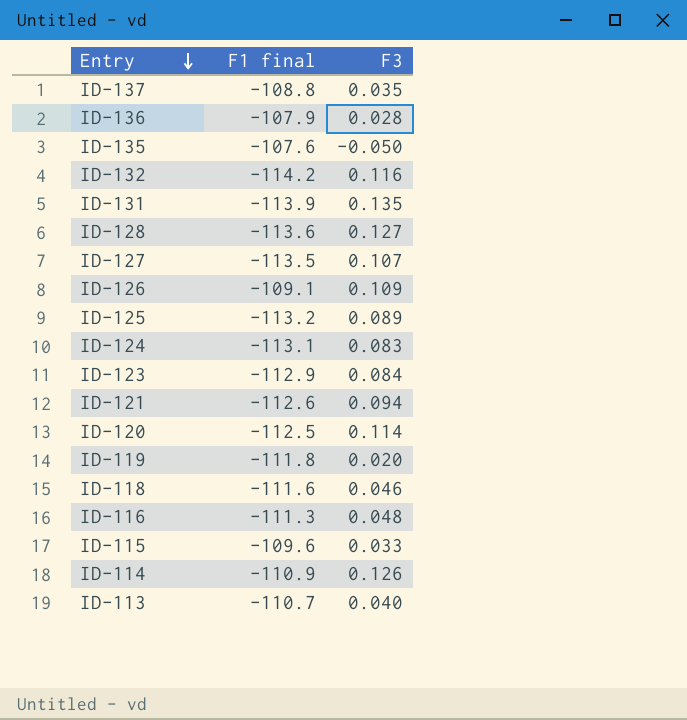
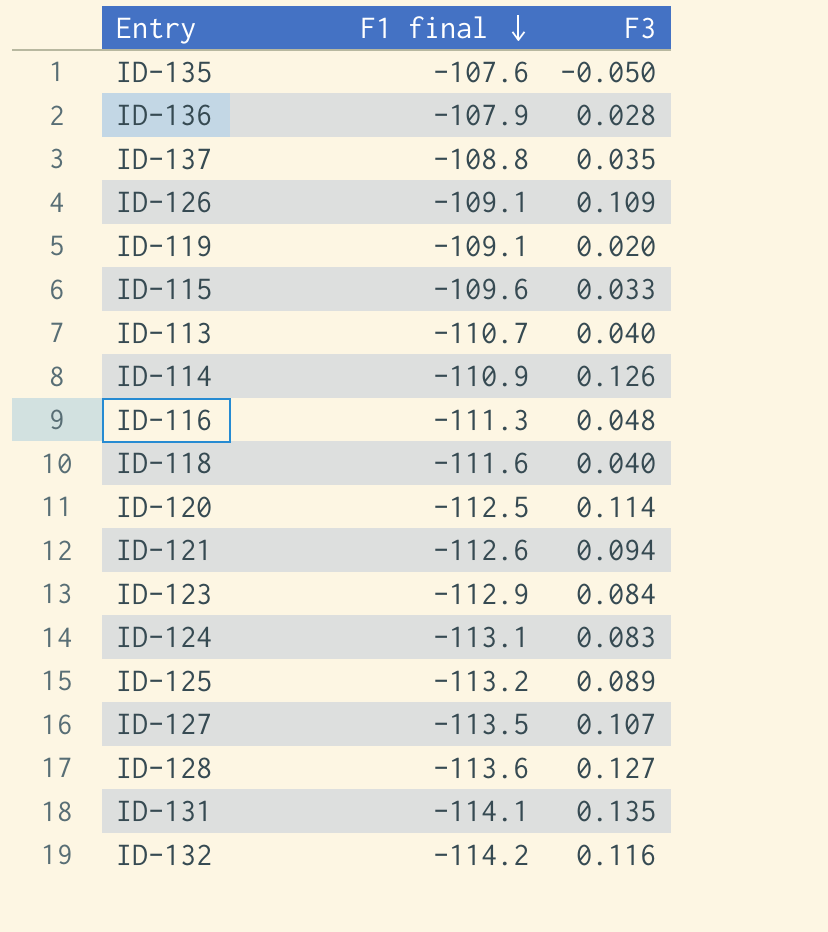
row order: Entry descending -> F1 final descending
ID-119 | F1 final: -111.8 -> -109.1
ID-118 | F3: 0.046 -> 0.040
ID-131 | F1 final: -113.9 -> -114.1

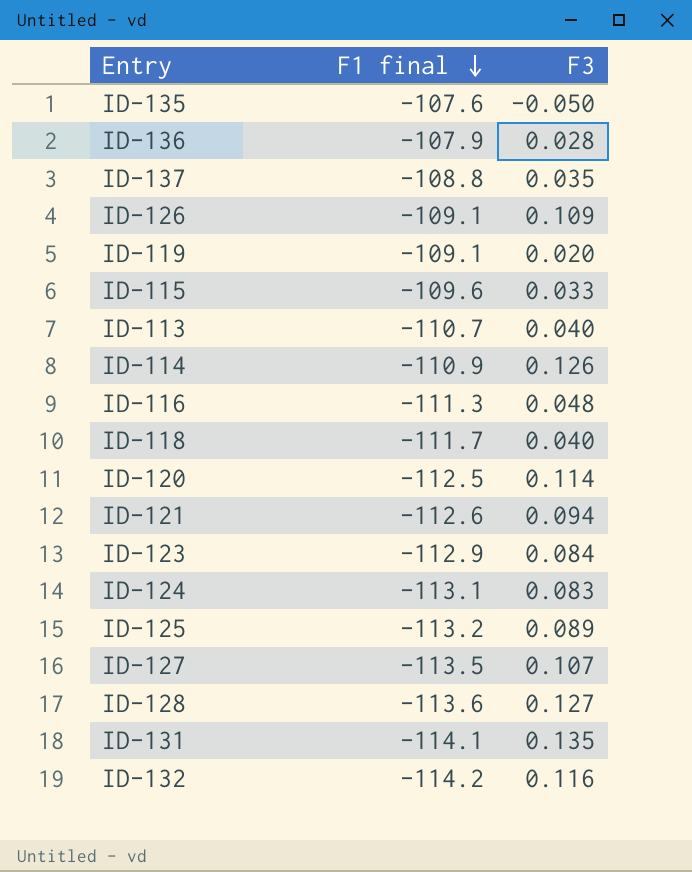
ID-118 | F1 final: -111.6 -> -111.7

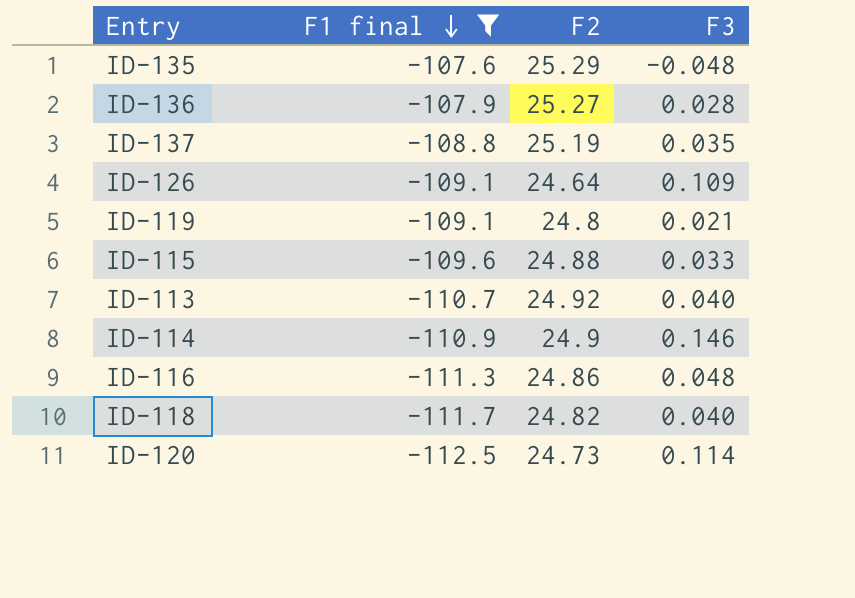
filter: none -> F1 final >= -112.5
column F2 | position: none -> 3
ID-135 | F3: -0.050 -> -0.048
ID-119 | F3: 0.020 -> 0.021
ID-114 | F3: 0.126 -> 0.146

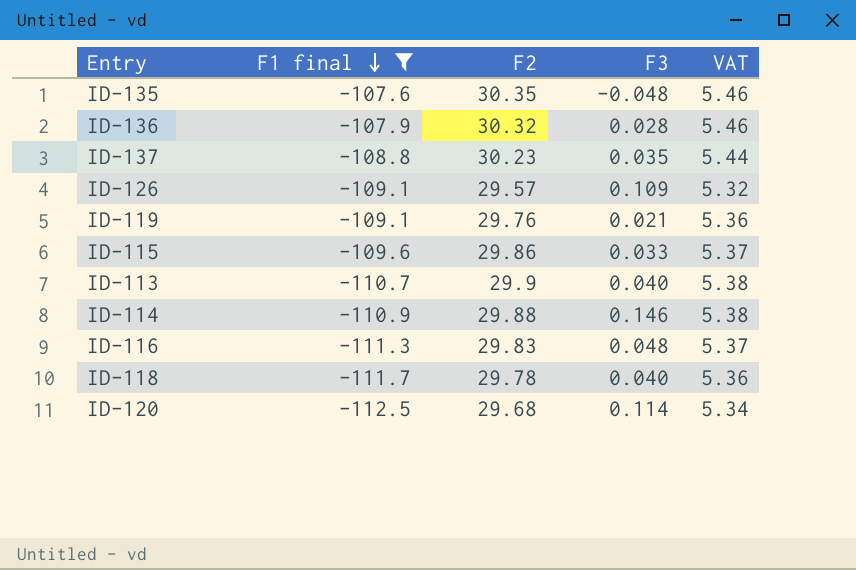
column VAT | formula: none -> [F2] * 0.18
ID-135 | F2: 25.29 -> 30.35
ID-136 | F2: 25.27 -> 30.32
ID-137 | F2: 25.19 -> 30.23
ID-126 | F2: 24.64 -> 29.57
ID-119 | F2: 24.8 -> 29.76
ID-115 | F2: 24.88 -> 29.86
ID-113 | F2: 24.92 -> 29.9
ID-114 | F2: 24.9 -> 29.88
ID-116 | F2: 24.86 -> 29.83
ID-118 | F2: 24.82 -> 29.78
ID-120 | F2: 24.73 -> 29.68

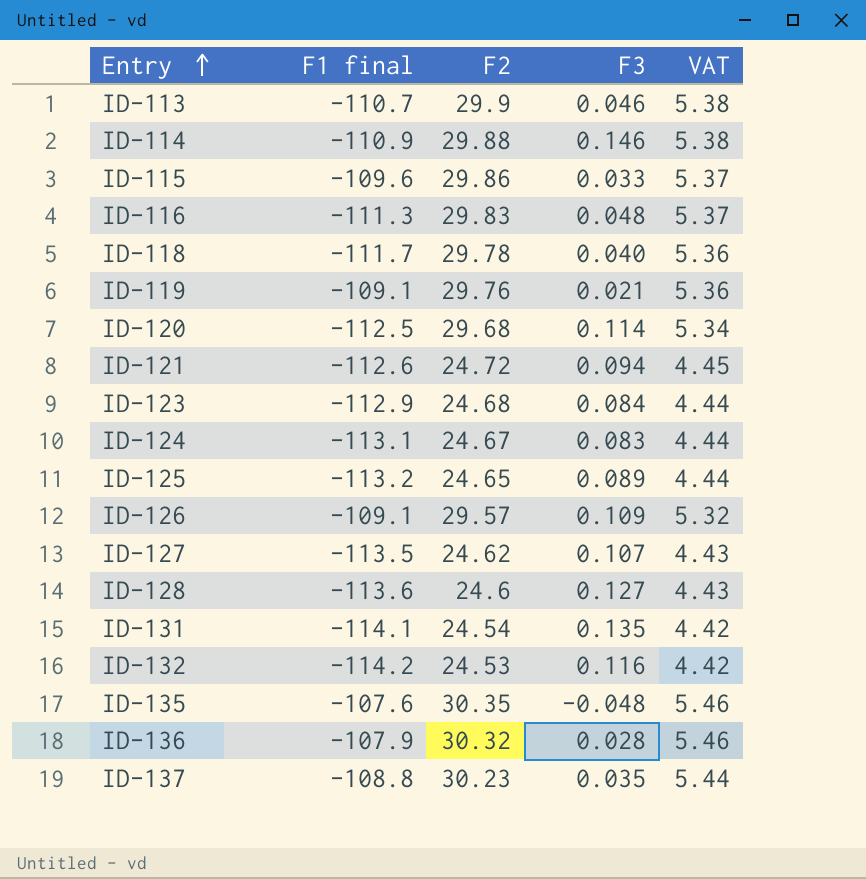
filter: F1 final >= -112.5 -> none
row order: F1 final descending -> Entry ascending
ID-113 | F3: 0.040 -> 0.046

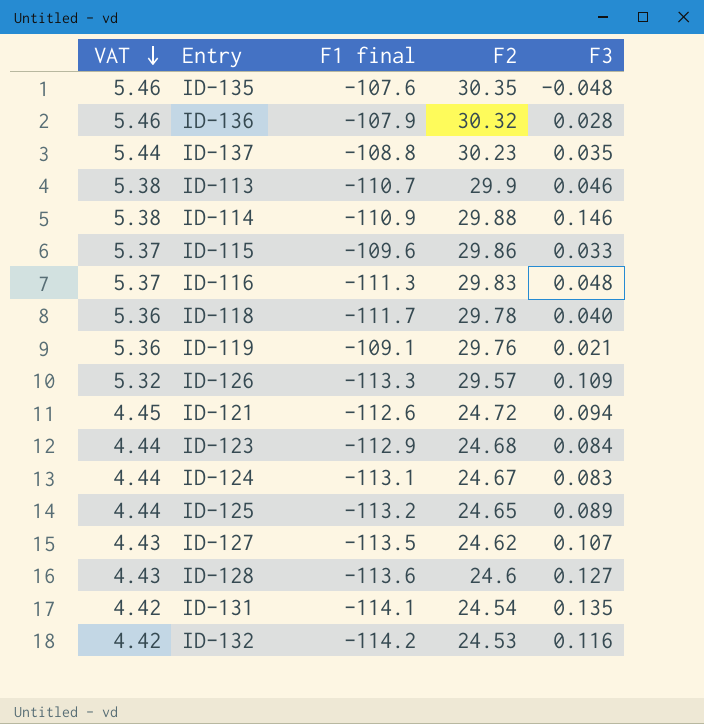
row order: Entry ascending -> VAT descending
column VAT | position: 5 -> 1
row ID-120: -112.5 | 29.68 | 0.114 | 5.34 -> none
ID-126 | F1 final: -109.1 -> -113.3

